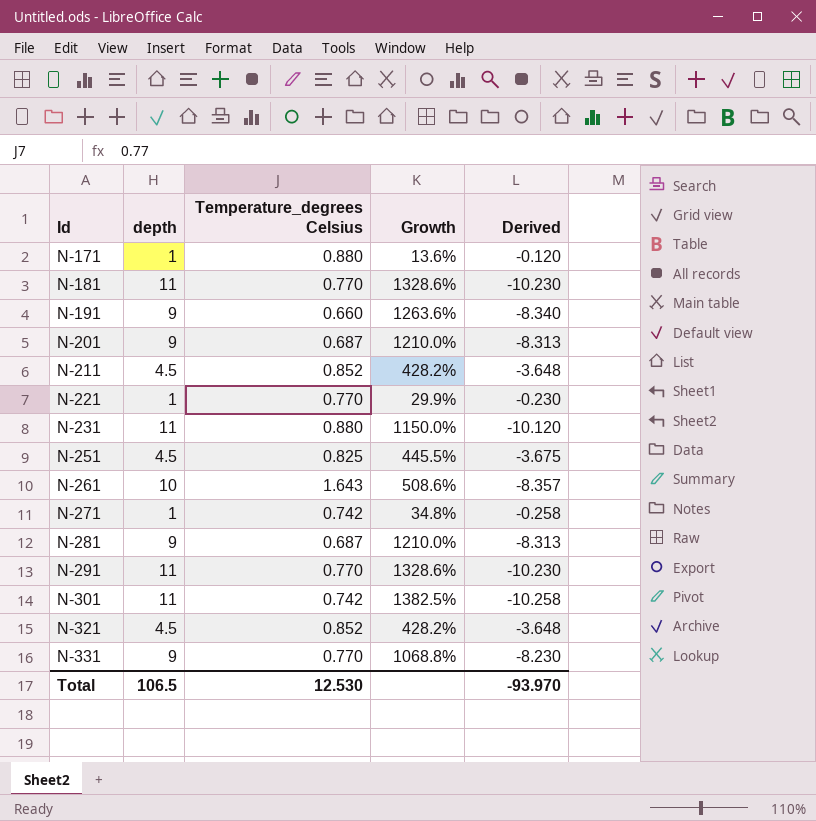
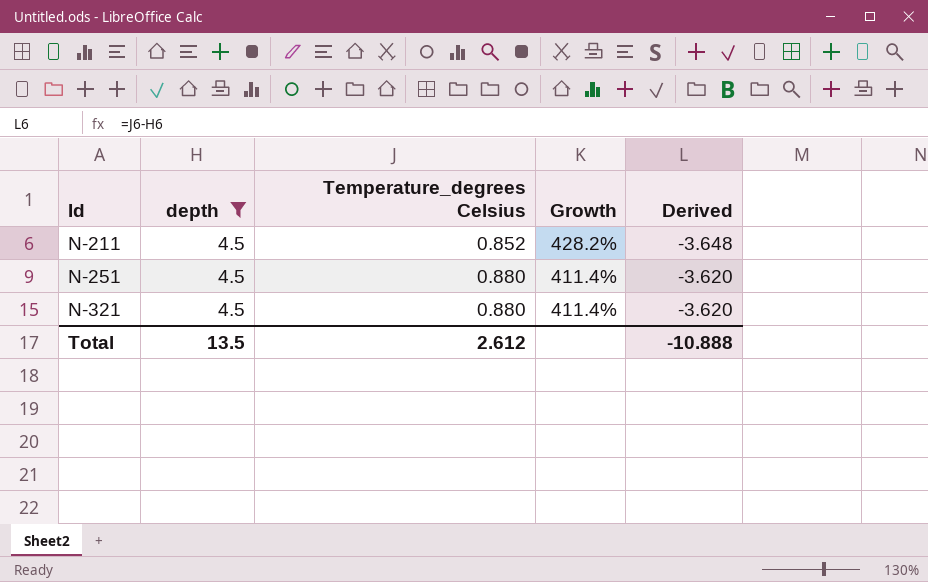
filter: none -> depth = 4.5
N-251 | Temperature_degrees Celsius: 0.825 -> 0.880
N-251 | Growth: 445.5% -> 411.4%
N-251 | Derived: -3.675 -> -3.620
N-321 | Temperature_degrees Celsius: 0.852 -> 0.880
N-321 | Growth: 428.2% -> 411.4%
N-321 | Derived: -3.648 -> -3.620
Total | depth: 106.5 -> 13.5
Total | Temperature_degrees Celsius: 12.530 -> 2.612
Total | Derived: -93.970 -> -10.888

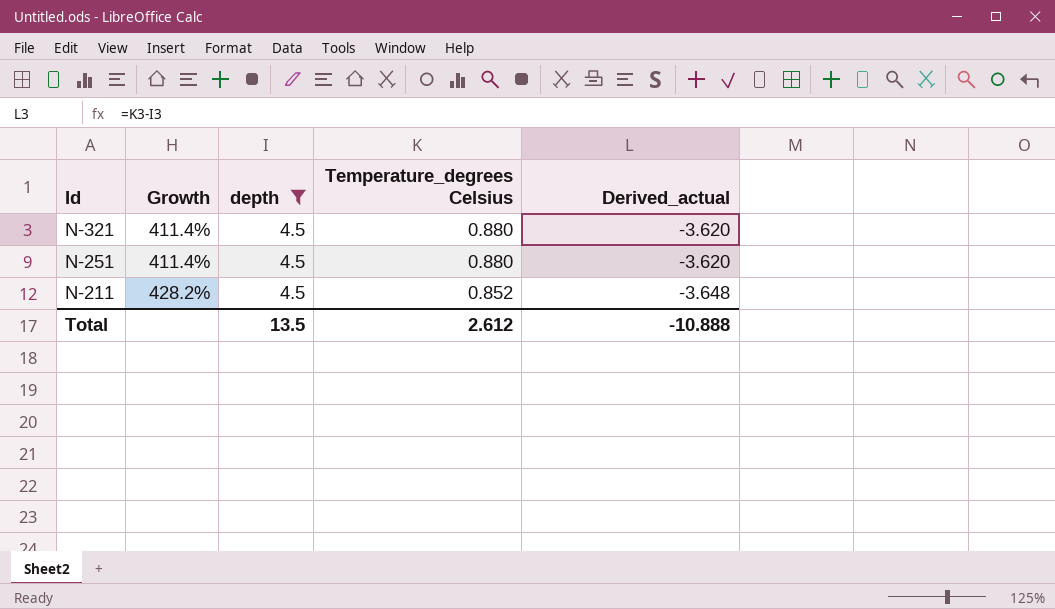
row order: Id ascending -> Id descending
column Growth | position: 4 -> 2
column name: Derived -> Derived_actual

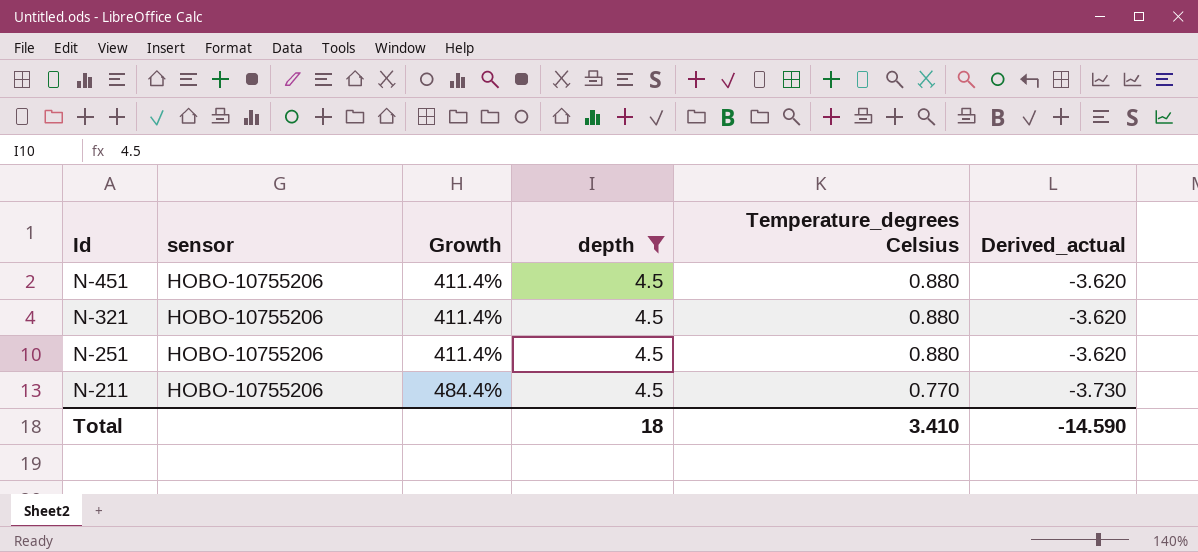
column sensor | position: none -> 2
row N-451: none -> HOBO-10755206 | 411.4% | 4.5 | 0.880 | -3.620
N-211 | Growth: 428.2% -> 484.4%
N-211 | Temperature_degrees Celsius: 0.852 -> 0.770
N-211 | Derived_actual: -3.648 -> -3.730
Total | depth: 13.5 -> 18
Total | Temperature_degrees Celsius: 2.612 -> 3.410
Total | Derived_actual: -10.888 -> -14.590

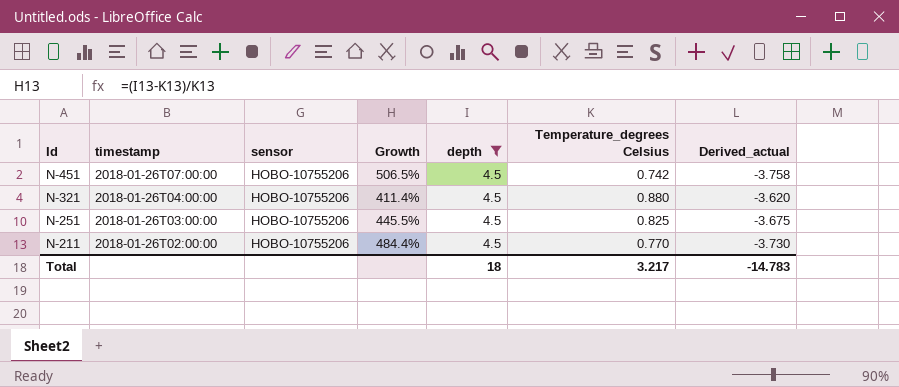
column timestamp | position: none -> 2
N-451 | Growth: 411.4% -> 506.5%
N-451 | Temperature_degrees Celsius: 0.880 -> 0.742
N-451 | Derived_actual: -3.620 -> -3.758
N-251 | Growth: 411.4% -> 445.5%
N-251 | Temperature_degrees Celsius: 0.880 -> 0.825
N-251 | Derived_actual: -3.620 -> -3.675
Total | Temperature_degrees Celsius: 3.410 -> 3.217
Total | Derived_actual: -14.590 -> -14.783

